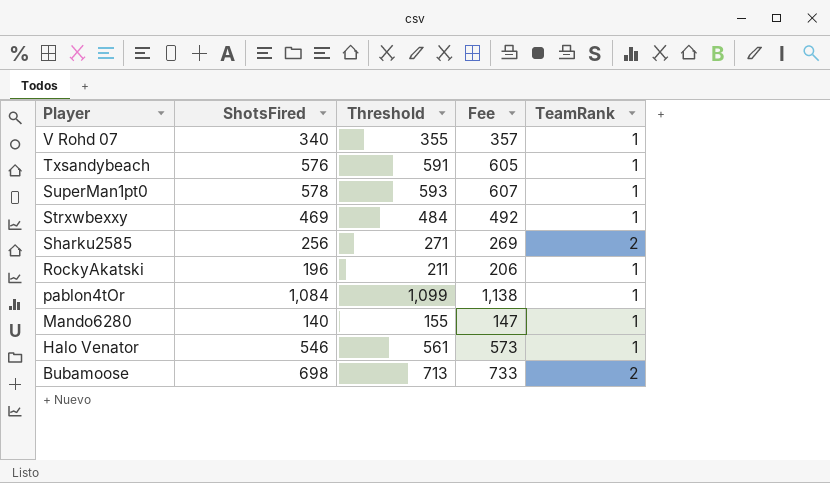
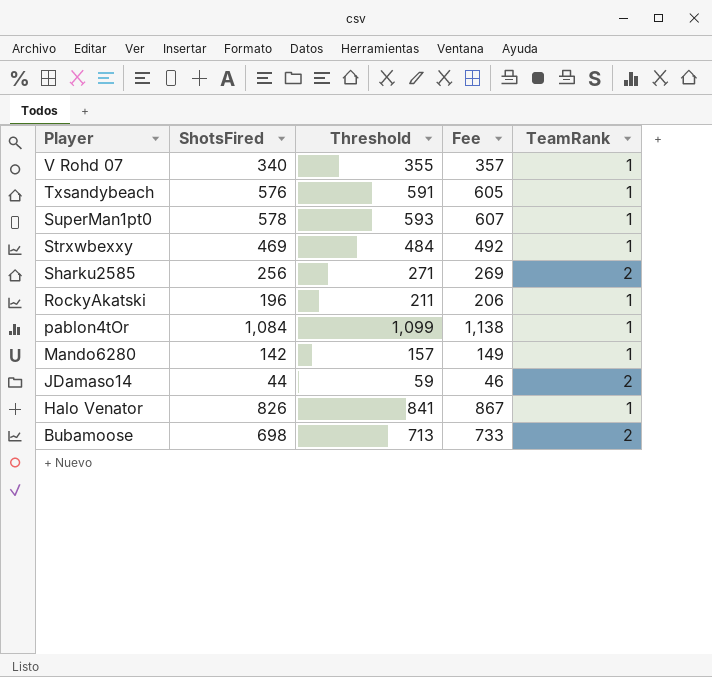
Mando6280 | ShotsFired: 140 -> 142
Mando6280 | Threshold: 155 -> 157
Mando6280 | Fee: 147 -> 149
row JDamaso14: none -> 44 | 59 | 46 | 2
Halo Venator | ShotsFired: 546 -> 826
Halo Venator | Threshold: 561 -> 841
Halo Venator | Fee: 573 -> 867

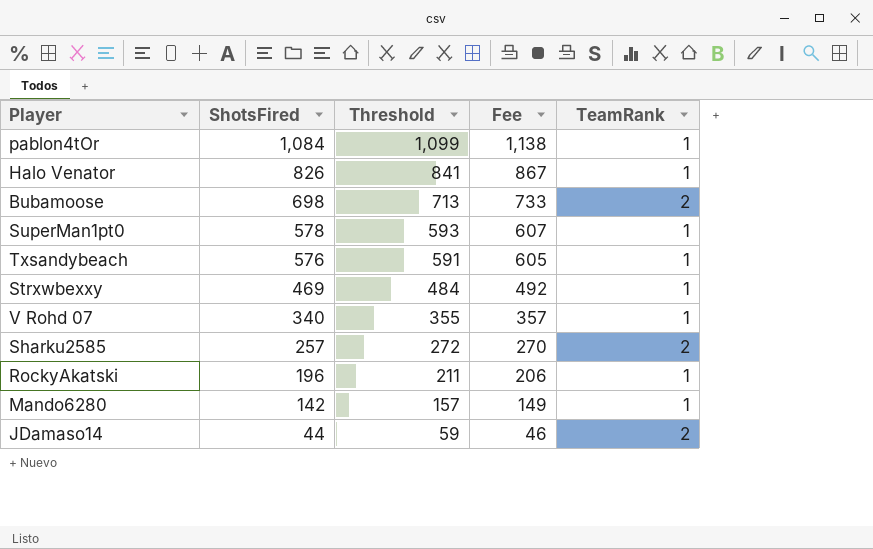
row order: Player descending -> ShotsFired descending
Sharku2585 | ShotsFired: 256 -> 257
Sharku2585 | Threshold: 271 -> 272
Sharku2585 | Fee: 269 -> 270

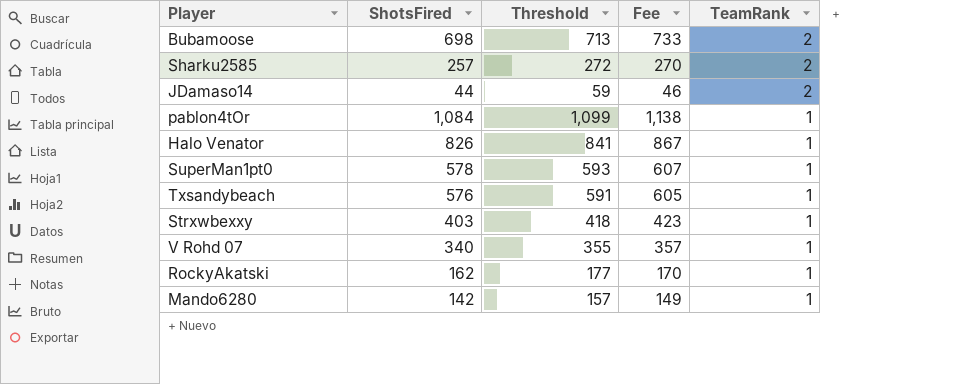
row order: ShotsFired descending -> TeamRank descending
Strxwbexxy | ShotsFired: 469 -> 403
Strxwbexxy | Threshold: 484 -> 418
Strxwbexxy | Fee: 492 -> 423
RockyAkatski | ShotsFired: 196 -> 162
RockyAkatski | Threshold: 211 -> 177
RockyAkatski | Fee: 206 -> 170

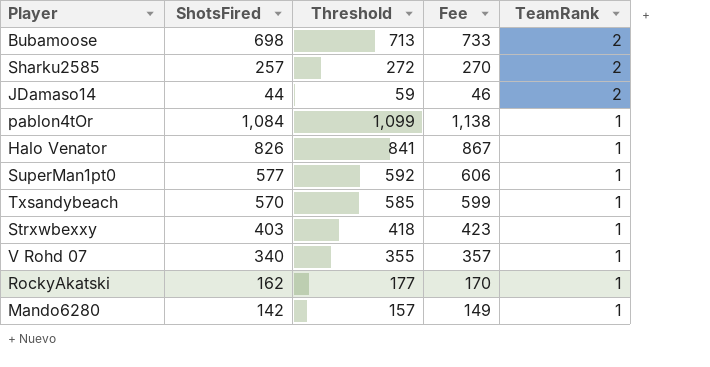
SuperMan1pt0 | ShotsFired: 578 -> 577
SuperMan1pt0 | Threshold: 593 -> 592
SuperMan1pt0 | Fee: 607 -> 606
Txsandybeach | ShotsFired: 576 -> 570
Txsandybeach | Threshold: 591 -> 585
Txsandybeach | Fee: 605 -> 599

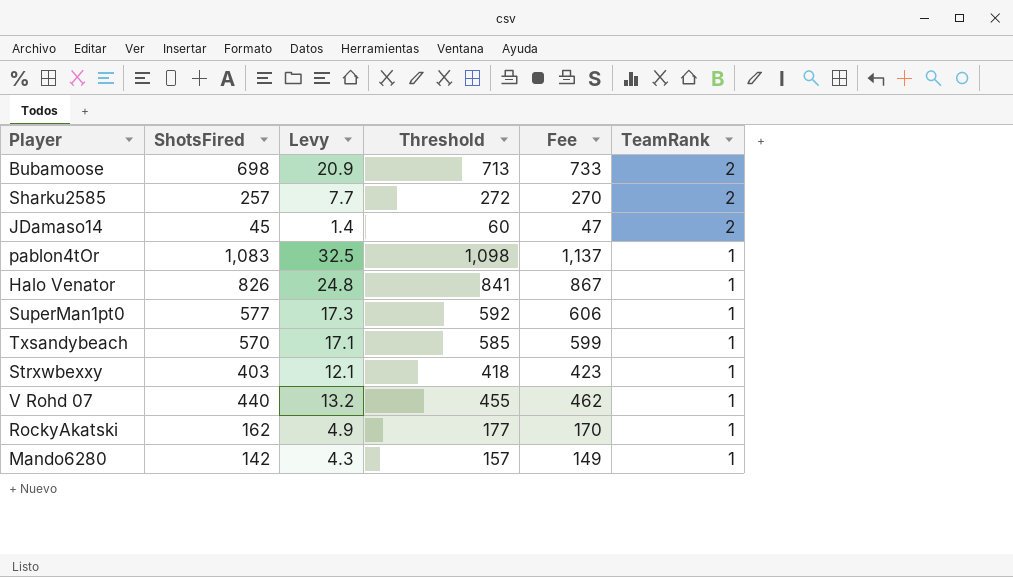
column Levy | formula: none -> [ShotsFired] * 0.03
JDamaso14 | ShotsFired: 44 -> 45
JDamaso14 | Threshold: 59 -> 60
JDamaso14 | Fee: 46 -> 47
pablon4tOr | ShotsFired: 1,084 -> 1,083
pablon4tOr | Threshold: 1,099 -> 1,098
pablon4tOr | Fee: 1,138 -> 1,137
V Rohd 07 | ShotsFired: 340 -> 440
V Rohd 07 | Threshold: 355 -> 455
V Rohd 07 | Fee: 357 -> 462

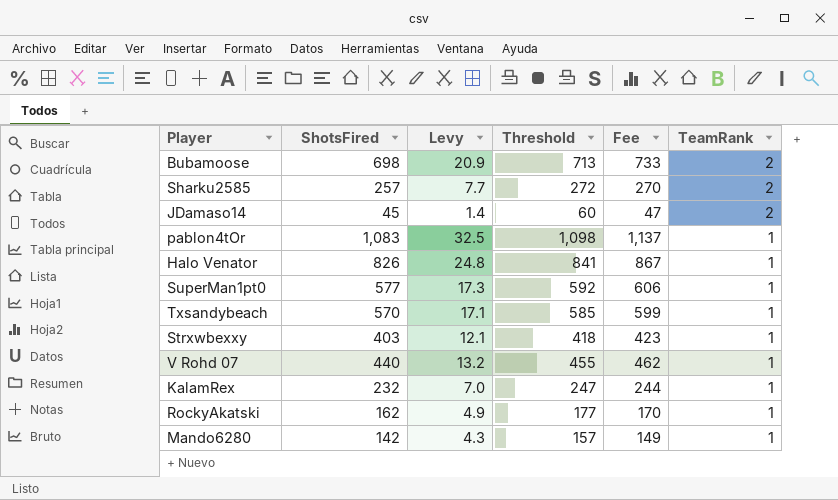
row KalamRex: none -> 232 | 7.0 | 247 | 244 | 1

